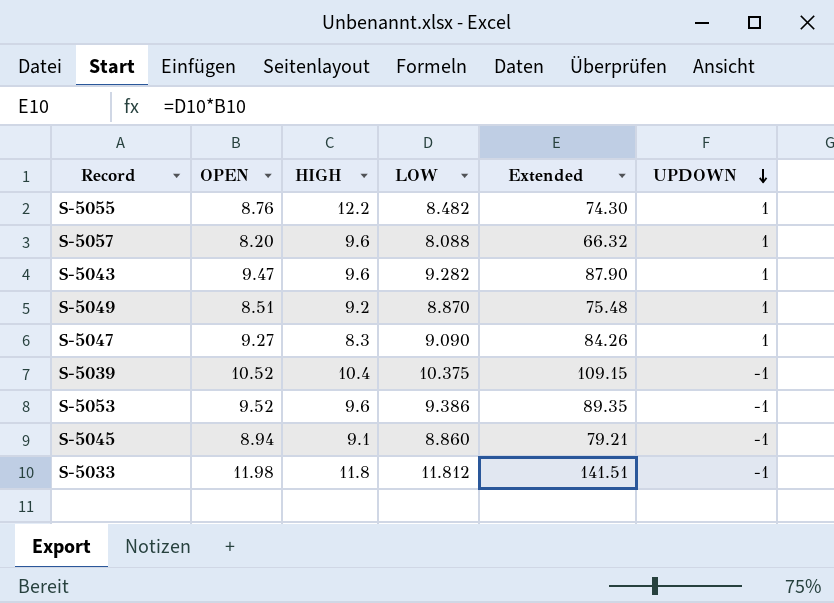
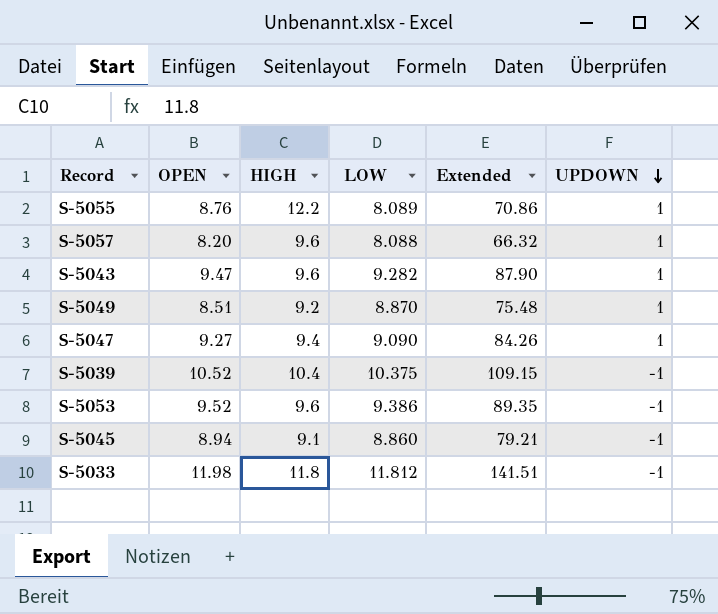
S-5055 | LOW: 8.482 -> 8.089
S-5055 | Extended: 74.30 -> 70.86
S-5047 | HIGH: 8.3 -> 9.4

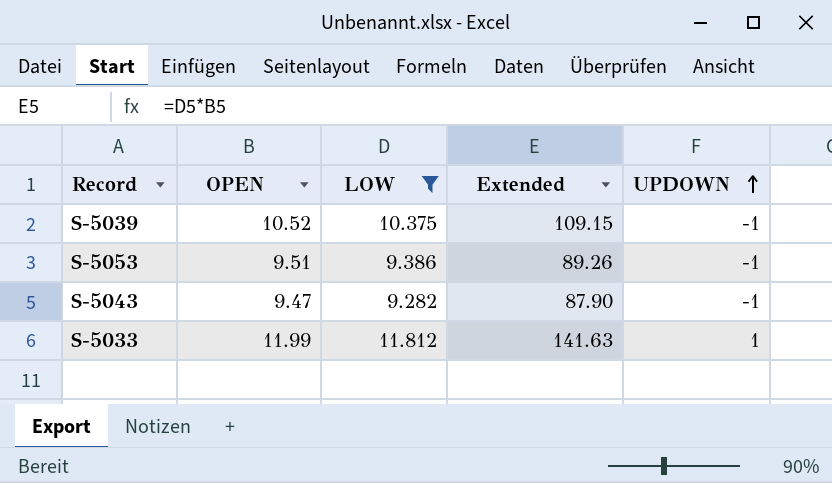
filter: none -> LOW >= 9.282
row order: UPDOWN descending -> UPDOWN ascending
column HIGH | position: 3 -> none
S-5053 | OPEN: 9.52 -> 9.51
S-5053 | Extended: 89.35 -> 89.26
S-5043 | UPDOWN: 1 -> -1
S-5033 | OPEN: 11.98 -> 11.99
S-5033 | Extended: 141.51 -> 141.63
S-5033 | UPDOWN: -1 -> 1

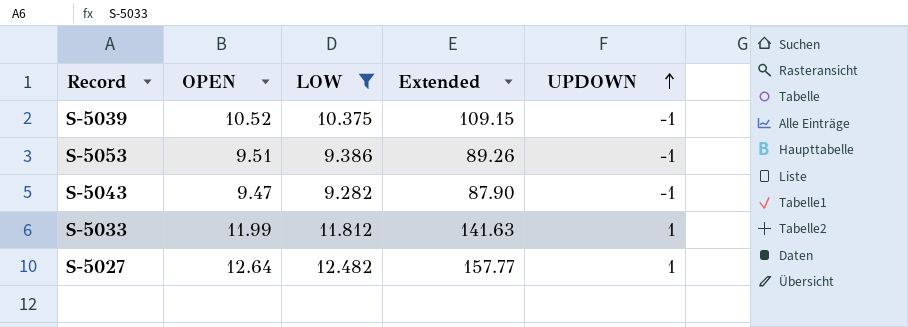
row S-5027: none -> 12.64 | 12.482 | 157.77 | 1

